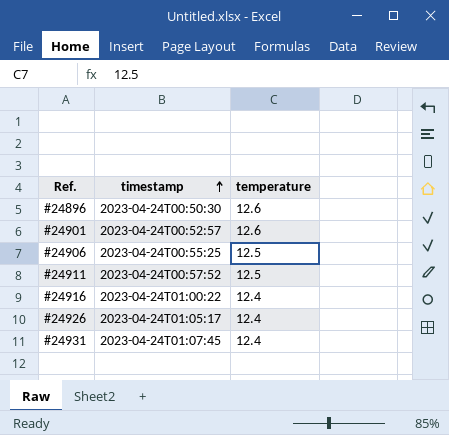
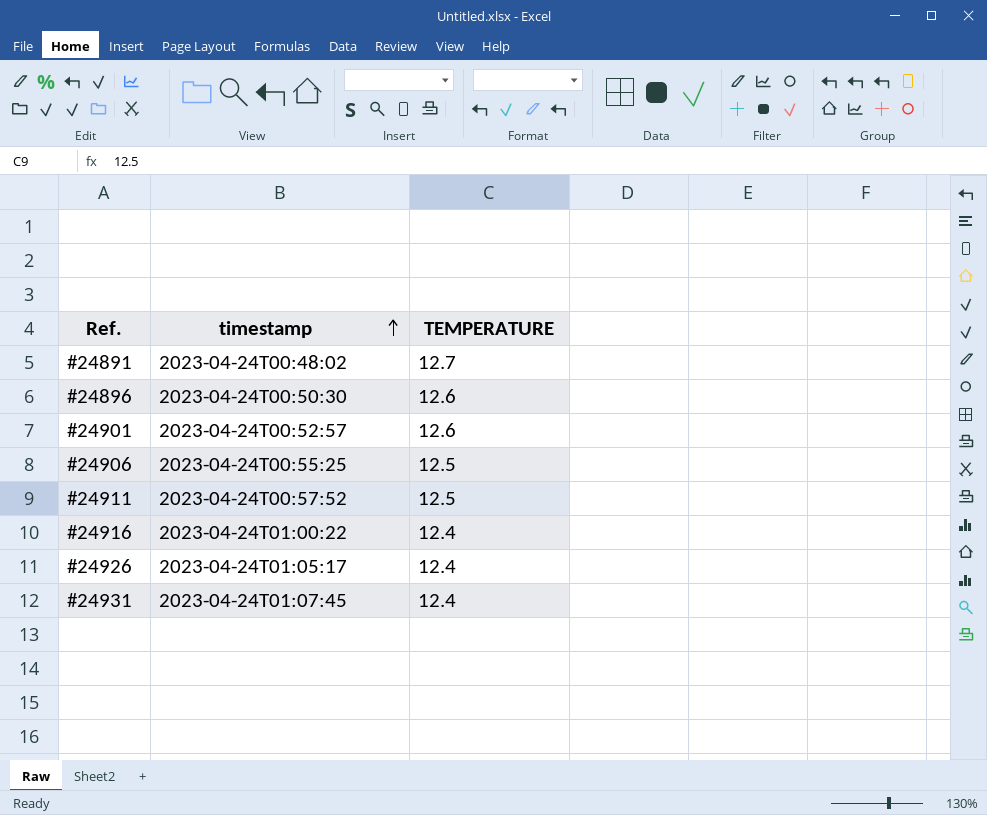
column name: temperature -> TEMPERATURE
row #24891: none -> 2023-04-24T00:48:02 | 12.7

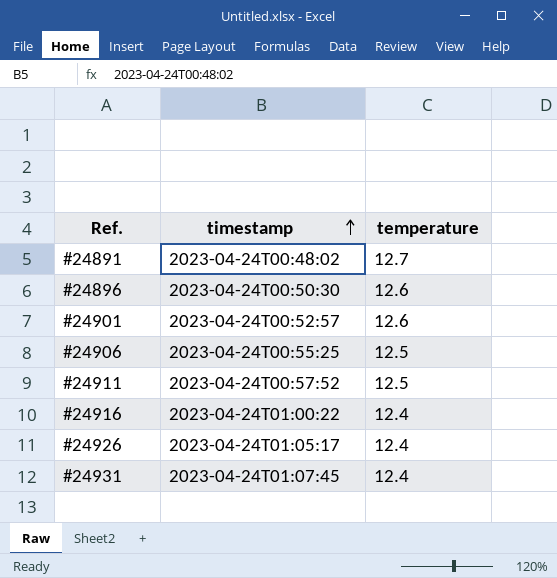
column name: TEMPERATURE -> temperature

